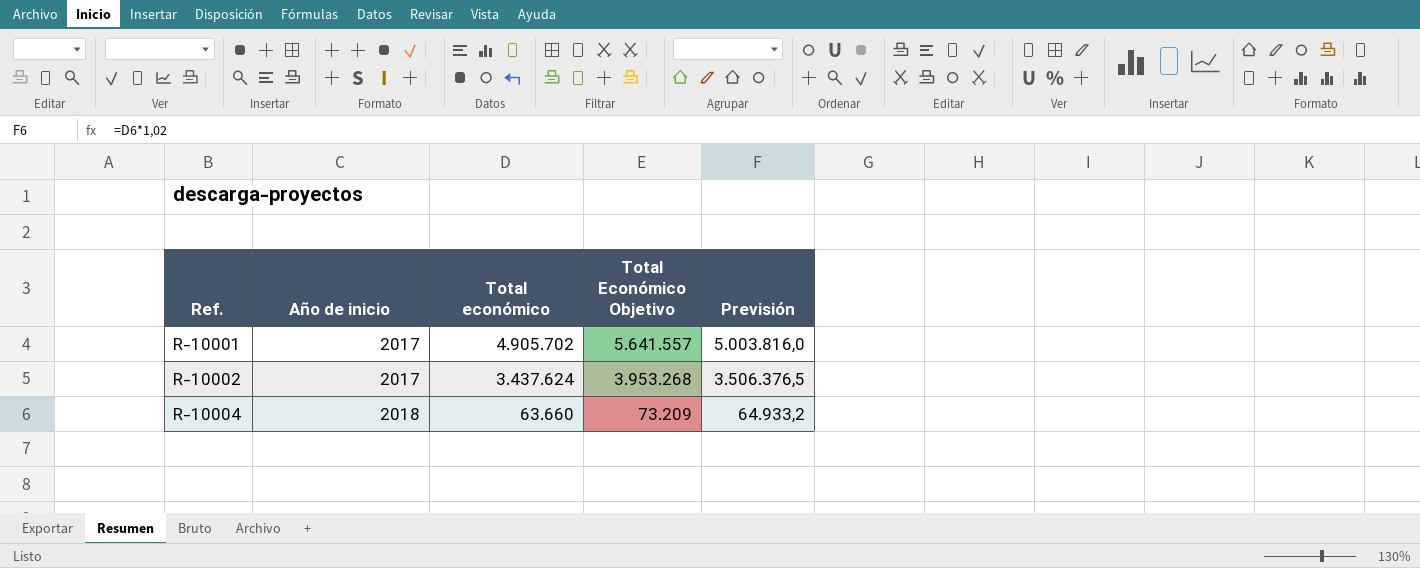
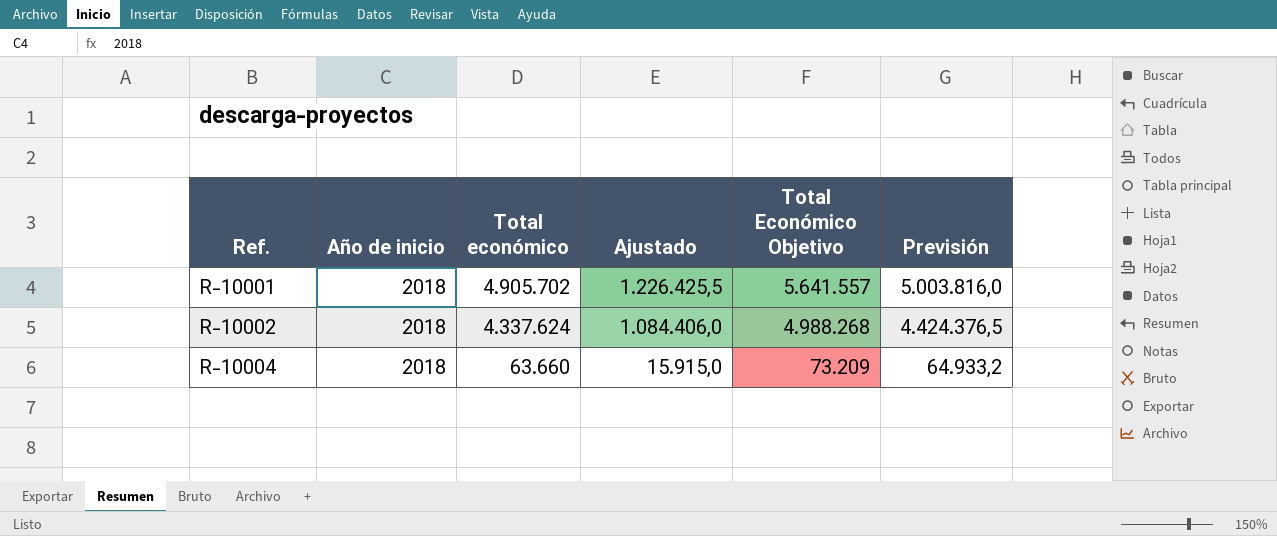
column Ajustado | formula: none -> [Total económico] * 0,25
R-10001 | Año de inicio: 2017 -> 2018
R-10002 | Año de inicio: 2017 -> 2018
R-10002 | Total económico: 3.437.624 -> 4.337.624
R-10002 | Total Económico Objetivo: 3.953.268 -> 4.988.268
R-10002 | Previsión: 3.506.376,5 -> 4.424.376,5

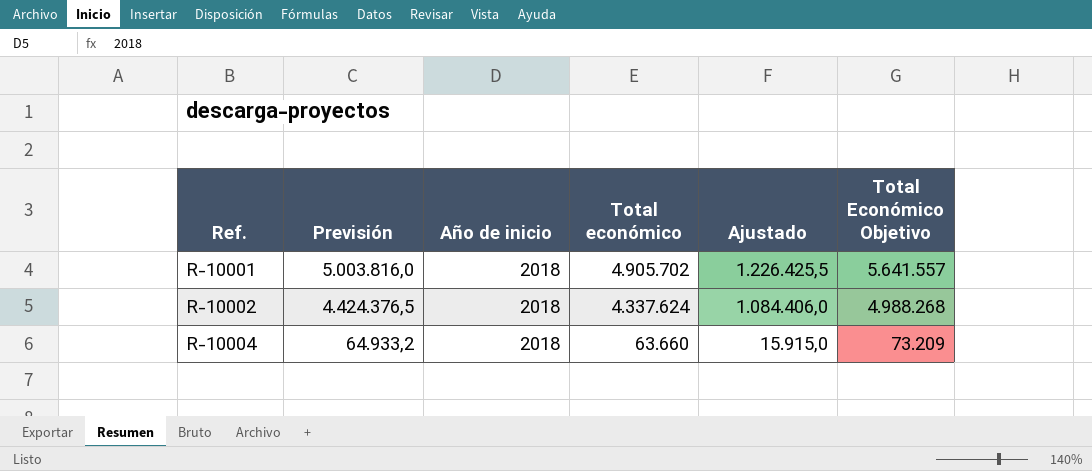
column Previsión | position: 6 -> 2

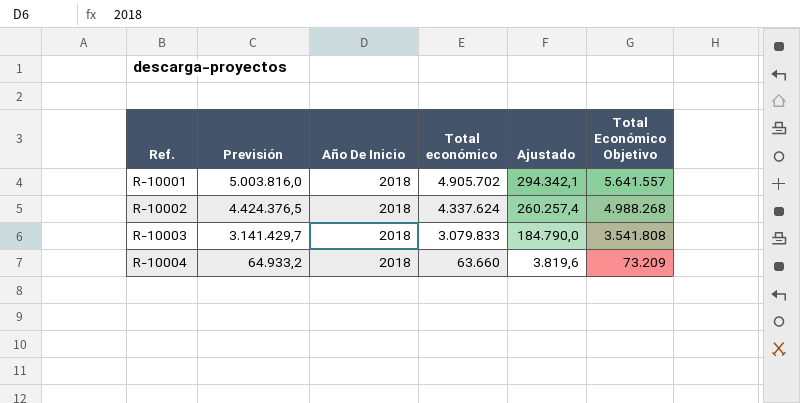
column name: Año de inicio -> Año De Inicio
column Ajustado | formula: [Total económico] * 0,25 -> [Total económico] * 0,06
row R-10003: none -> 3.141.429,7 | 2018 | 3.079.833 | 184.790,0 | 3.541.808

